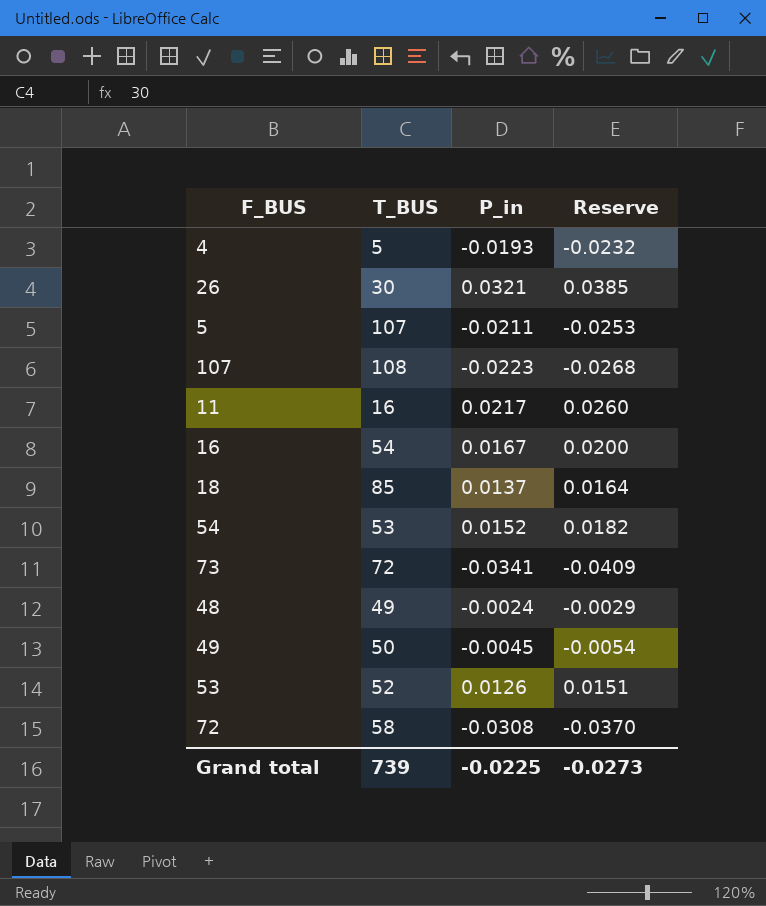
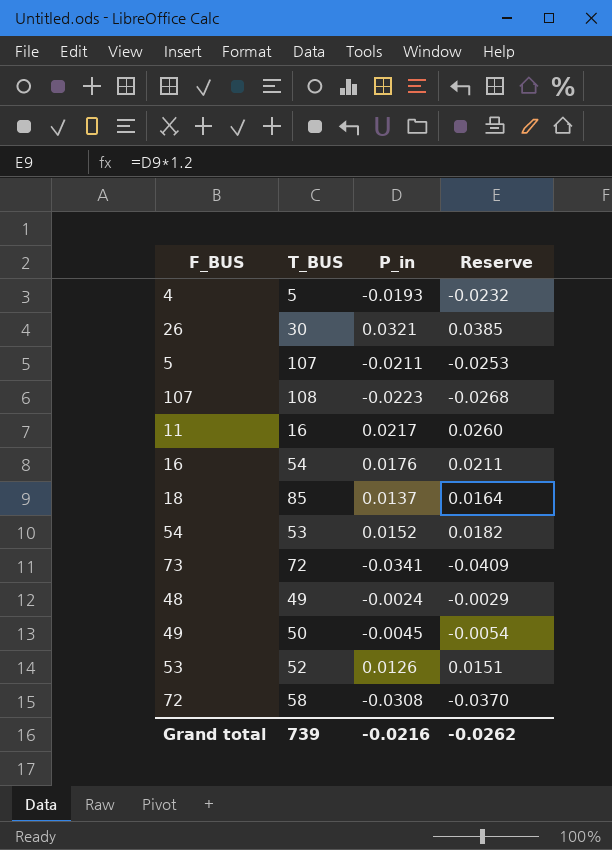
16 | P_in: 0.0167 -> 0.0176
16 | Reserve: 0.0200 -> 0.0211
Grand total | P_in: -0.0225 -> -0.0216
Grand total | Reserve: -0.0273 -> -0.0262

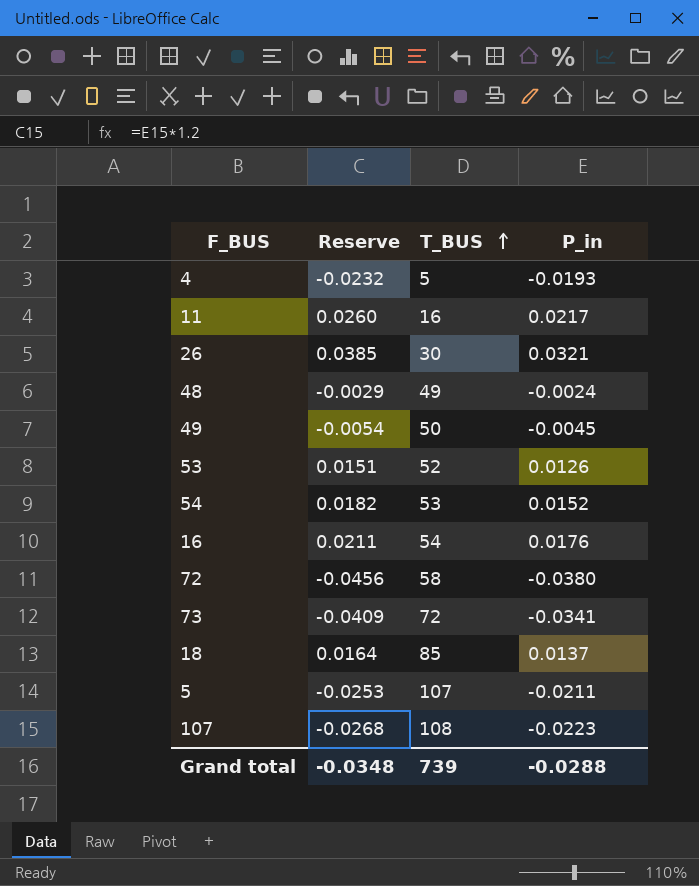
row order: none -> T_BUS ascending
column Reserve | position: 4 -> 2
72 | Reserve: -0.0370 -> -0.0456
72 | P_in: -0.0308 -> -0.0380
Grand total | Reserve: -0.0262 -> -0.0348
Grand total | P_in: -0.0216 -> -0.0288

